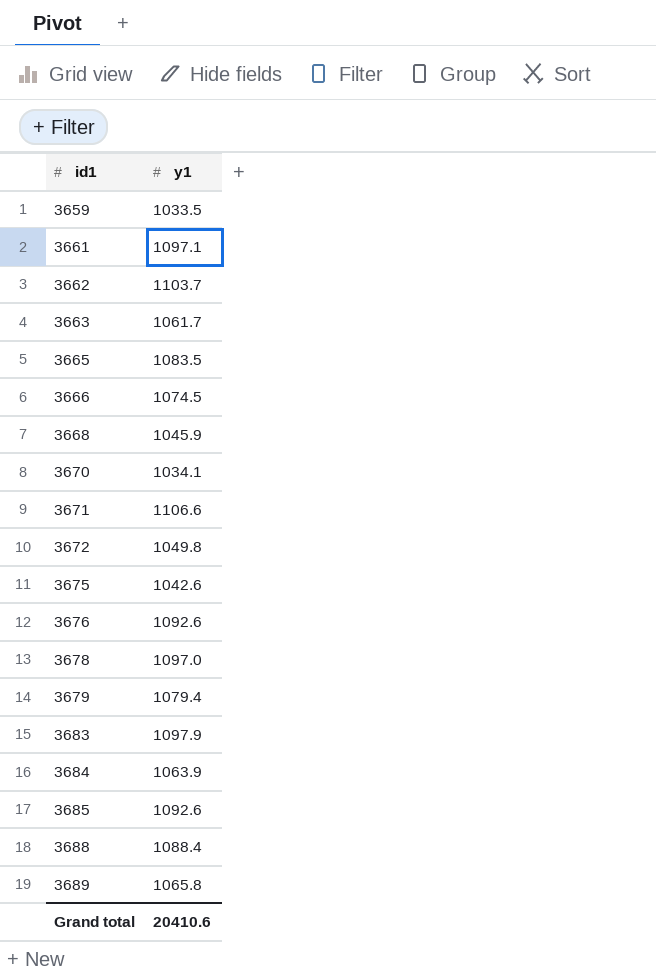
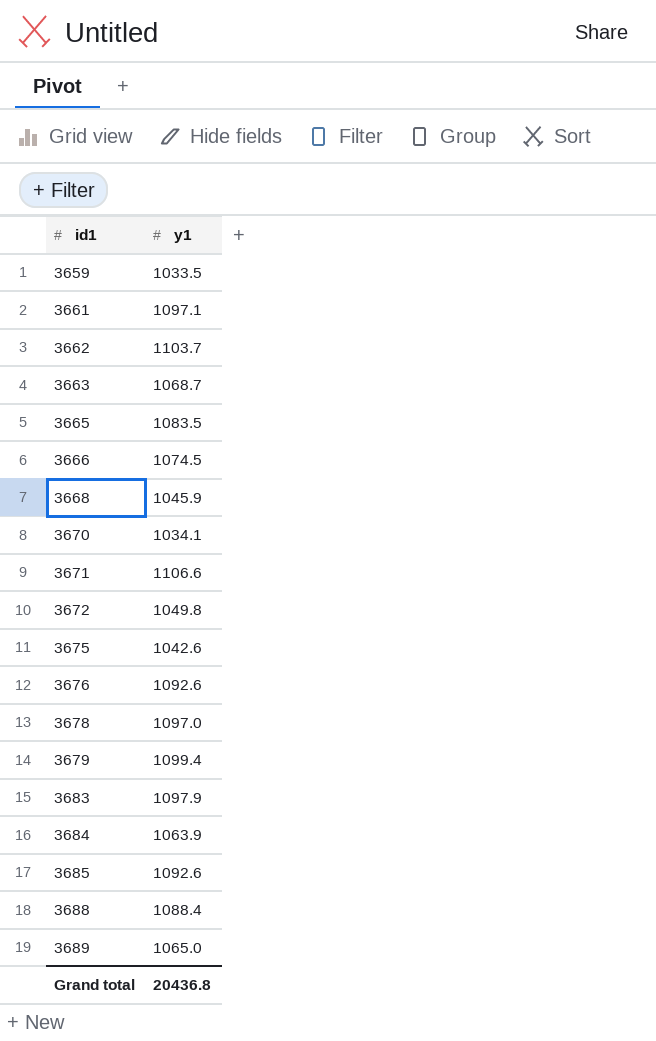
3663 | y1: 1061.7 -> 1068.7
3679 | y1: 1079.4 -> 1099.4
3689 | y1: 1065.8 -> 1065.0
Grand total | y1: 20410.6 -> 20436.8

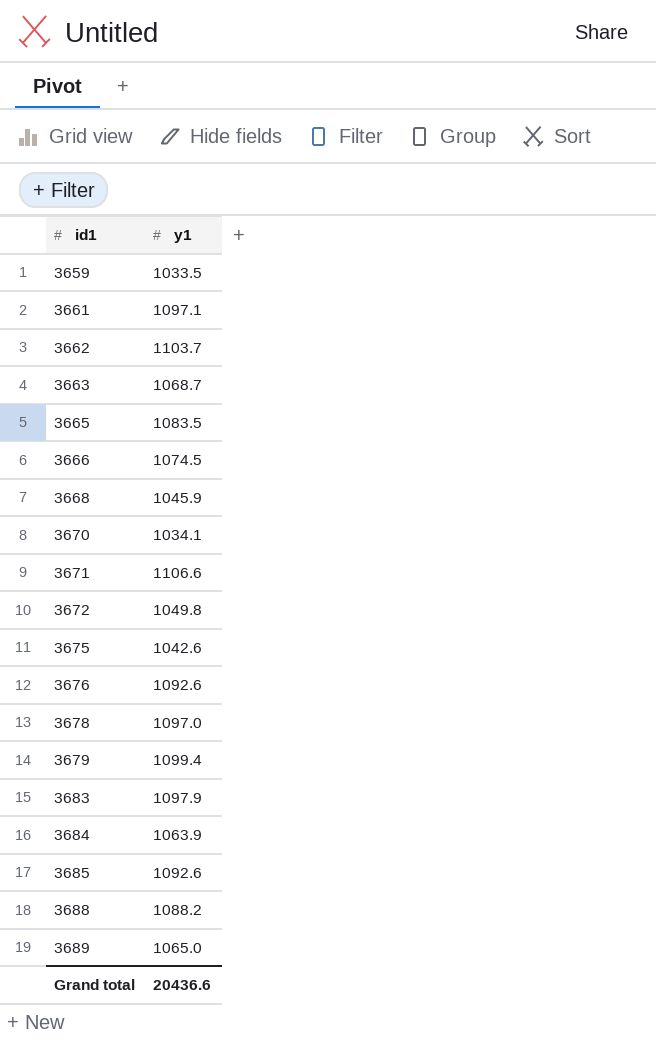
3688 | y1: 1088.4 -> 1088.2
Grand total | y1: 20436.8 -> 20436.6

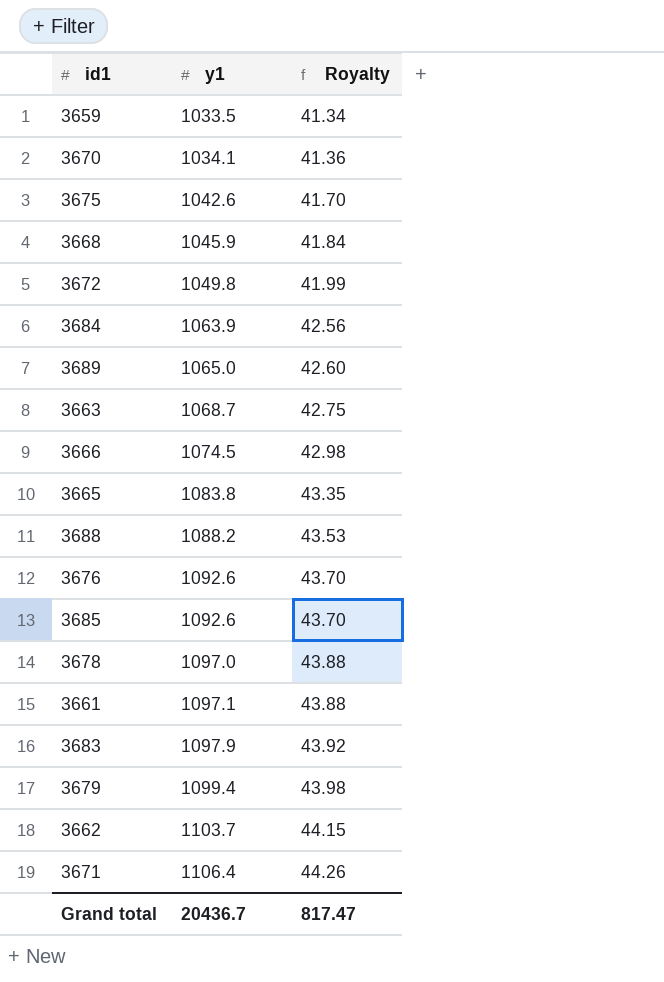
row order: id1 ascending -> y1 ascending
column Royalty | formula: none -> [y1] * 0.04
3665 | y1: 1083.5 -> 1083.8
3671 | y1: 1106.6 -> 1106.4
Grand total | y1: 20436.6 -> 20436.7

